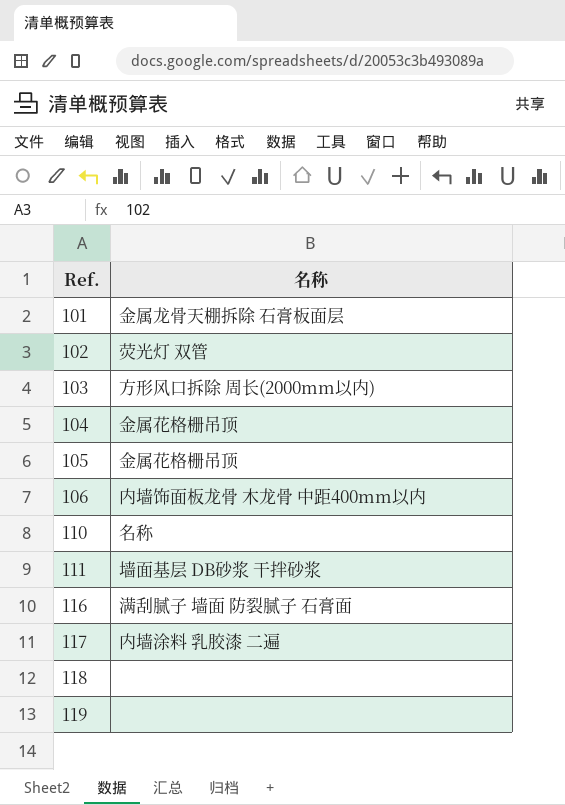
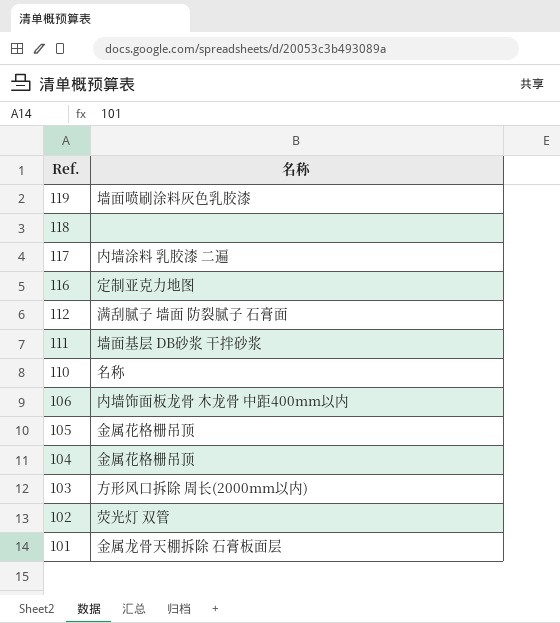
row order: Ref. ascending -> Ref. descending
119 | 名称: none -> 墙面喷刷涂料灰色乳胶漆
116 | 名称: 满刮腻子 墙面 防裂腻子 石膏面 -> 定制亚克力地图
row 112: none -> 满刮腻子 墙面 防裂腻子 石膏面

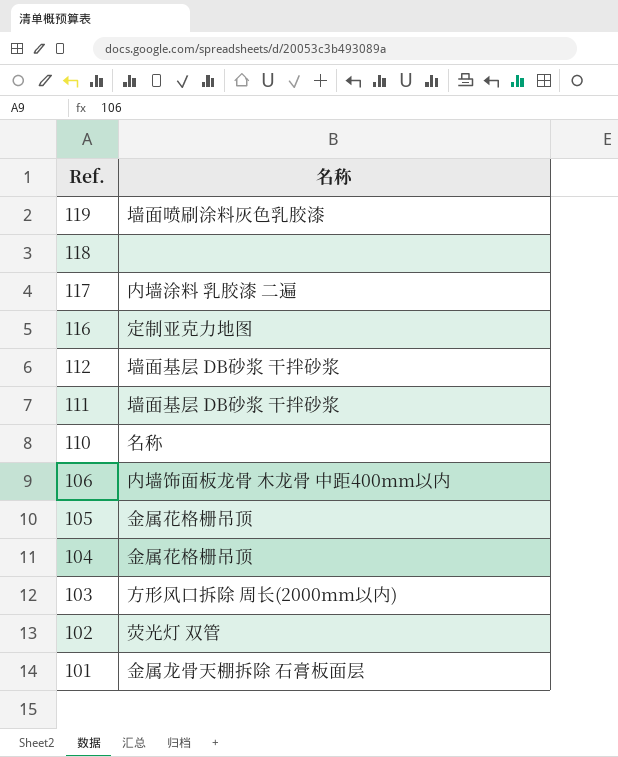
112 | 名称: 满刮腻子 墙面 防裂腻子 石膏面 -> 墙面基层 DB砂浆 干拌砂浆

